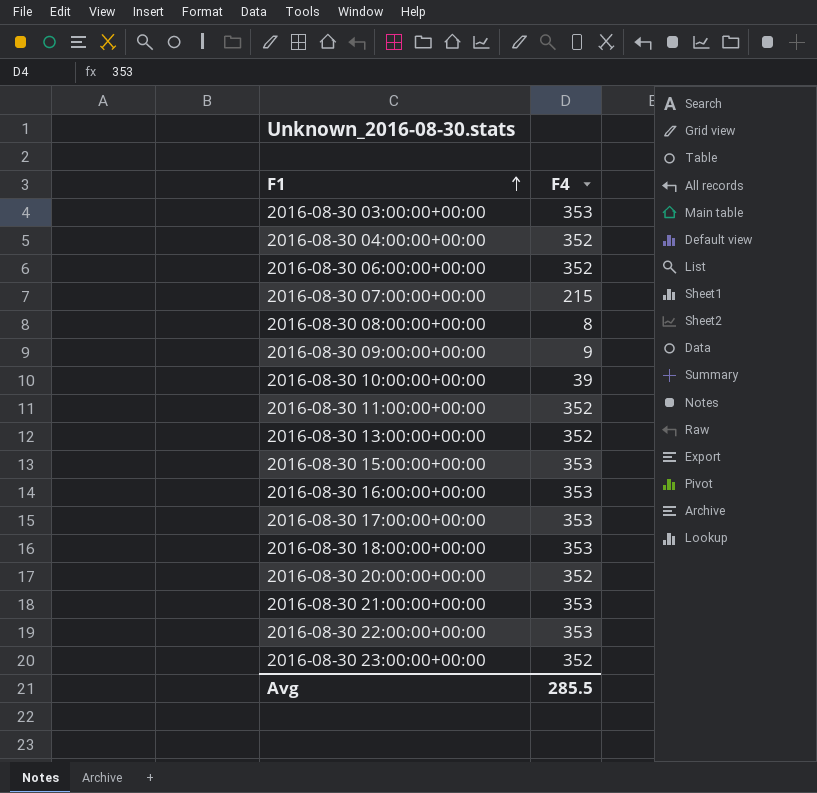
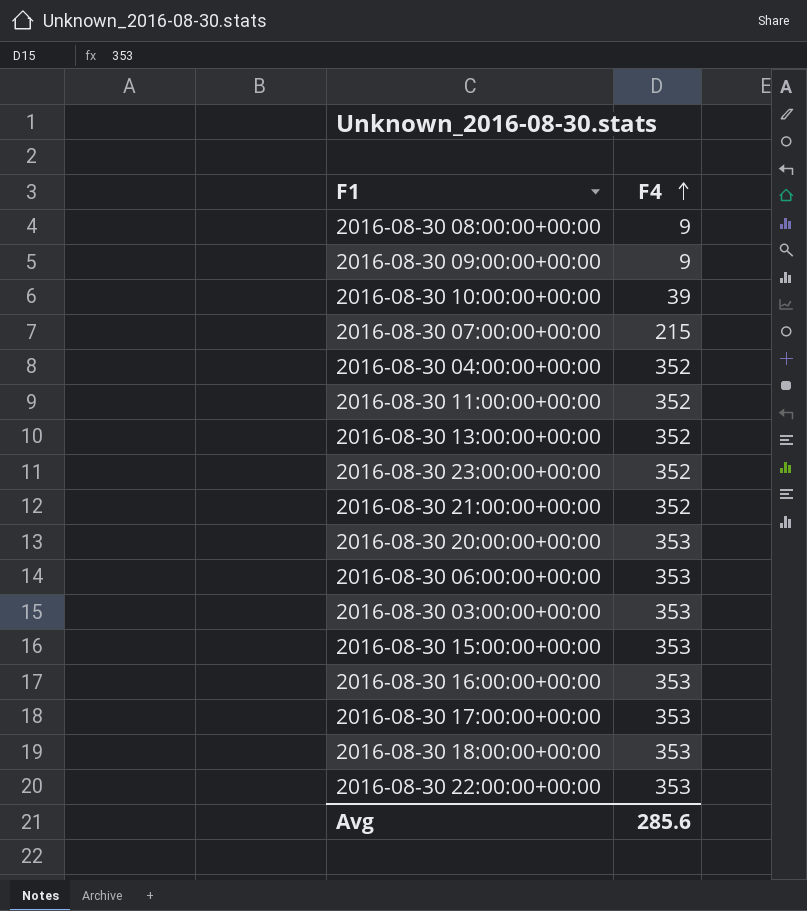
row order: F1 ascending -> F4 ascending
2016-08-30 08:00:00+00:00 | F4: 8 -> 9
2016-08-30 21:00:00+00:00 | F4: 353 -> 352
2016-08-30 20:00:00+00:00 | F4: 352 -> 353
2016-08-30 06:00:00+00:00 | F4: 352 -> 353
Avg | F4: 285.5 -> 285.6

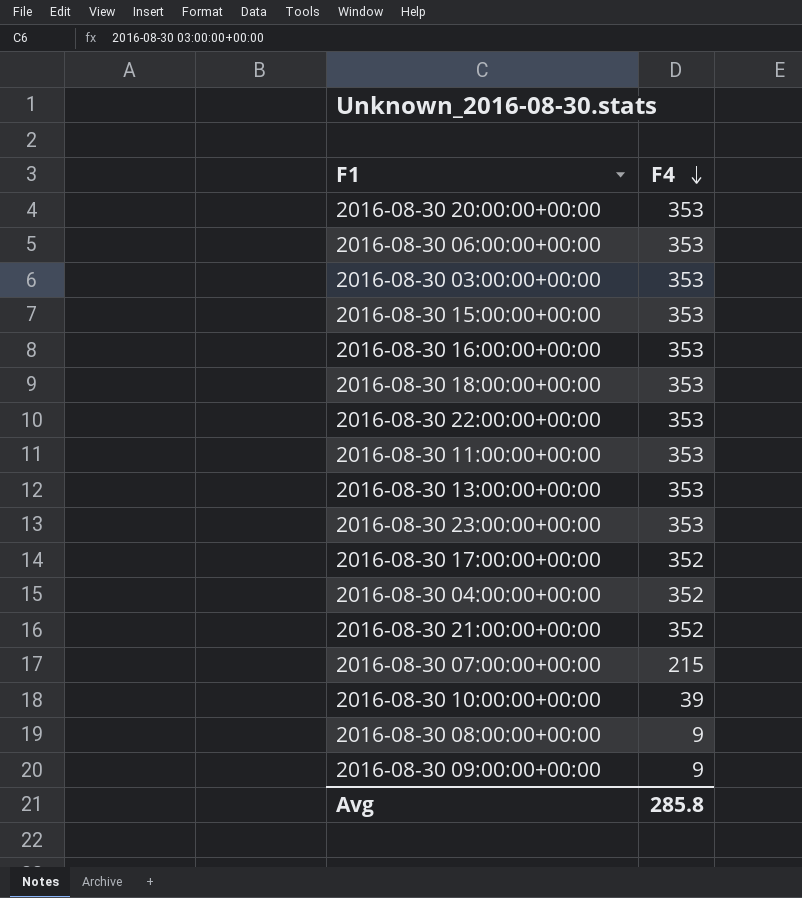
row order: F4 ascending -> F4 descending
2016-08-30 11:00:00+00:00 | F4: 352 -> 353
2016-08-30 13:00:00+00:00 | F4: 352 -> 353
2016-08-30 23:00:00+00:00 | F4: 352 -> 353
2016-08-30 17:00:00+00:00 | F4: 353 -> 352
Avg | F4: 285.6 -> 285.8

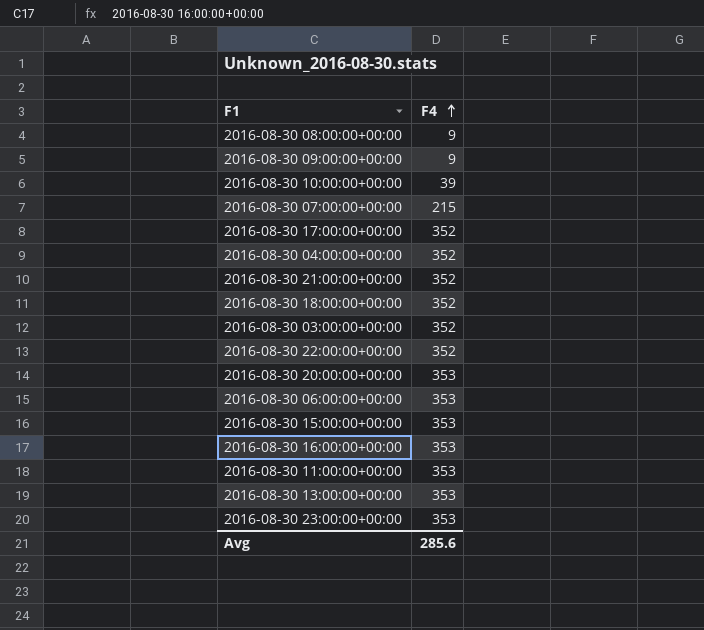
row order: F4 descending -> F4 ascending
2016-08-30 18:00:00+00:00 | F4: 353 -> 352
2016-08-30 03:00:00+00:00 | F4: 353 -> 352
2016-08-30 22:00:00+00:00 | F4: 353 -> 352
Avg | F4: 285.8 -> 285.6

